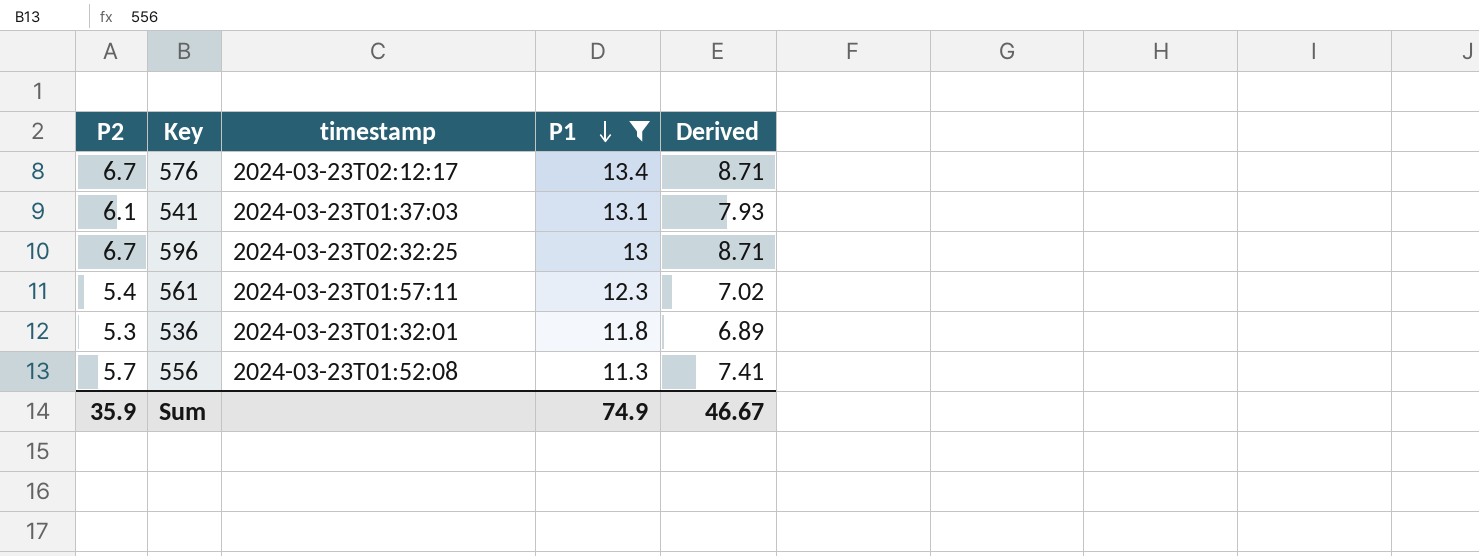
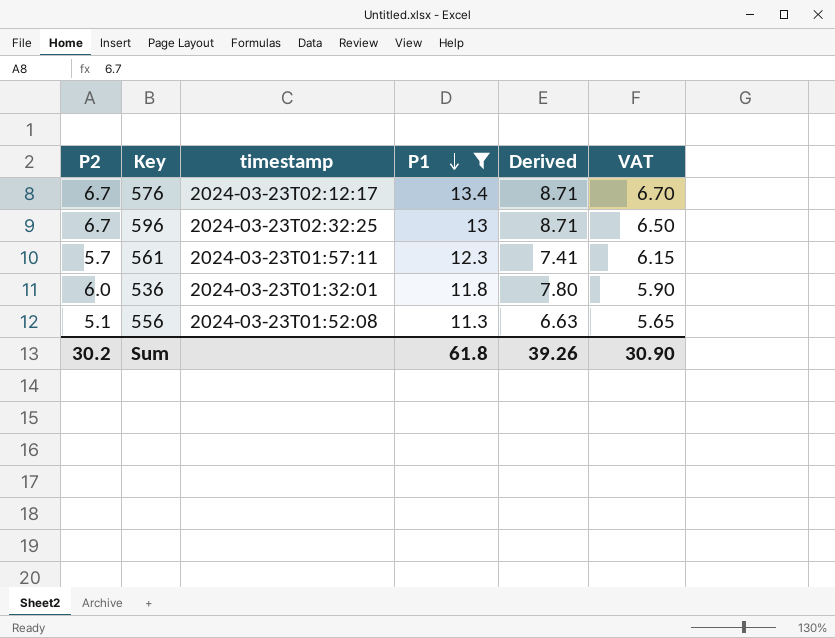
column VAT | formula: none -> [P1] * 0.5
row 541: 6.1 | 2024-03-23T01:37:03 | 13.1 | 7.93 -> none
561 | P2: 5.4 -> 5.7
561 | Derived: 7.02 -> 7.41
536 | P2: 5.3 -> 6.0
536 | Derived: 6.89 -> 7.80
556 | P2: 5.7 -> 5.1
556 | Derived: 7.41 -> 6.63
Sum | P2: 35.9 -> 30.2
Sum | P1: 74.9 -> 61.8
Sum | Derived: 46.67 -> 39.26

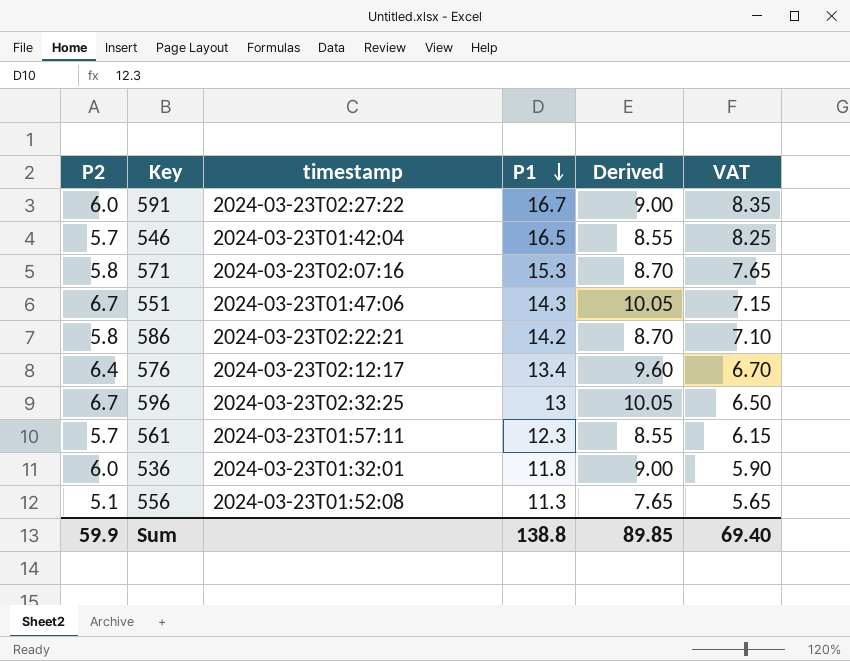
filter: P1 <= 13.4 -> none
column Derived | formula: [P2] * 1.3 -> [P2] * 1.5
576 | P2: 6.7 -> 6.4
Sum | P2: 30.2 -> 59.9
Sum | P1: 61.8 -> 138.8
Sum | Derived: 39.26 -> 89.85
Sum | VAT: 30.90 -> 69.40

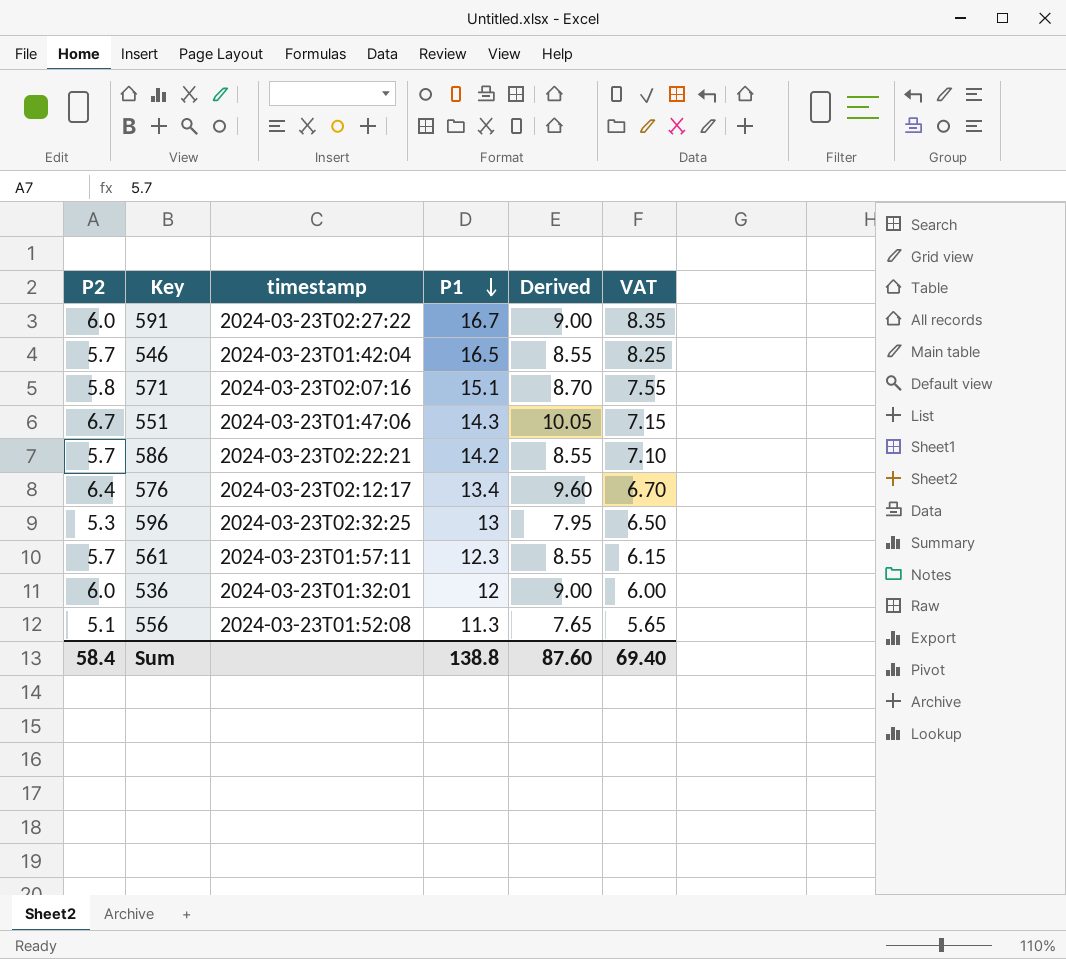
571 | P1: 15.3 -> 15.1
571 | VAT: 7.65 -> 7.55
586 | P2: 5.8 -> 5.7
586 | Derived: 8.70 -> 8.55
596 | P2: 6.7 -> 5.3
596 | Derived: 10.05 -> 7.95
536 | P1: 11.8 -> 12
536 | VAT: 5.90 -> 6.00
Sum | P2: 59.9 -> 58.4
Sum | Derived: 89.85 -> 87.60

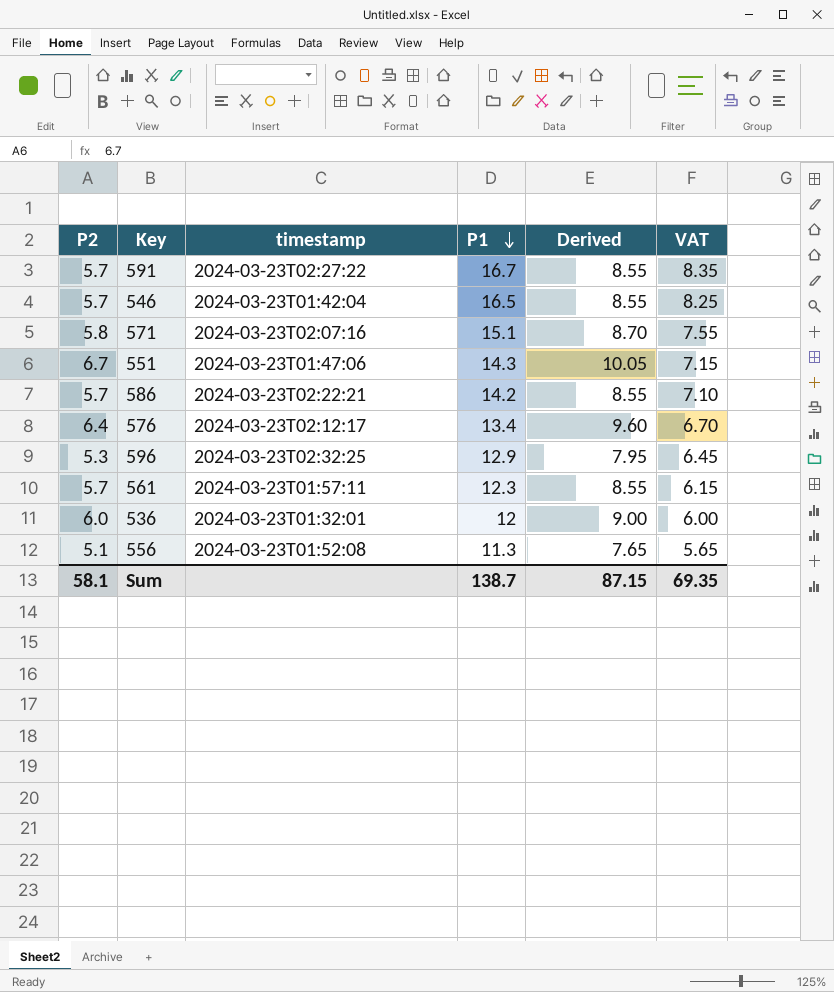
591 | P2: 6.0 -> 5.7
591 | Derived: 9.00 -> 8.55
596 | P1: 13 -> 12.9
596 | VAT: 6.50 -> 6.45
Sum | P2: 58.4 -> 58.1
Sum | P1: 138.8 -> 138.7
Sum | Derived: 87.60 -> 87.15
Sum | VAT: 69.40 -> 69.35

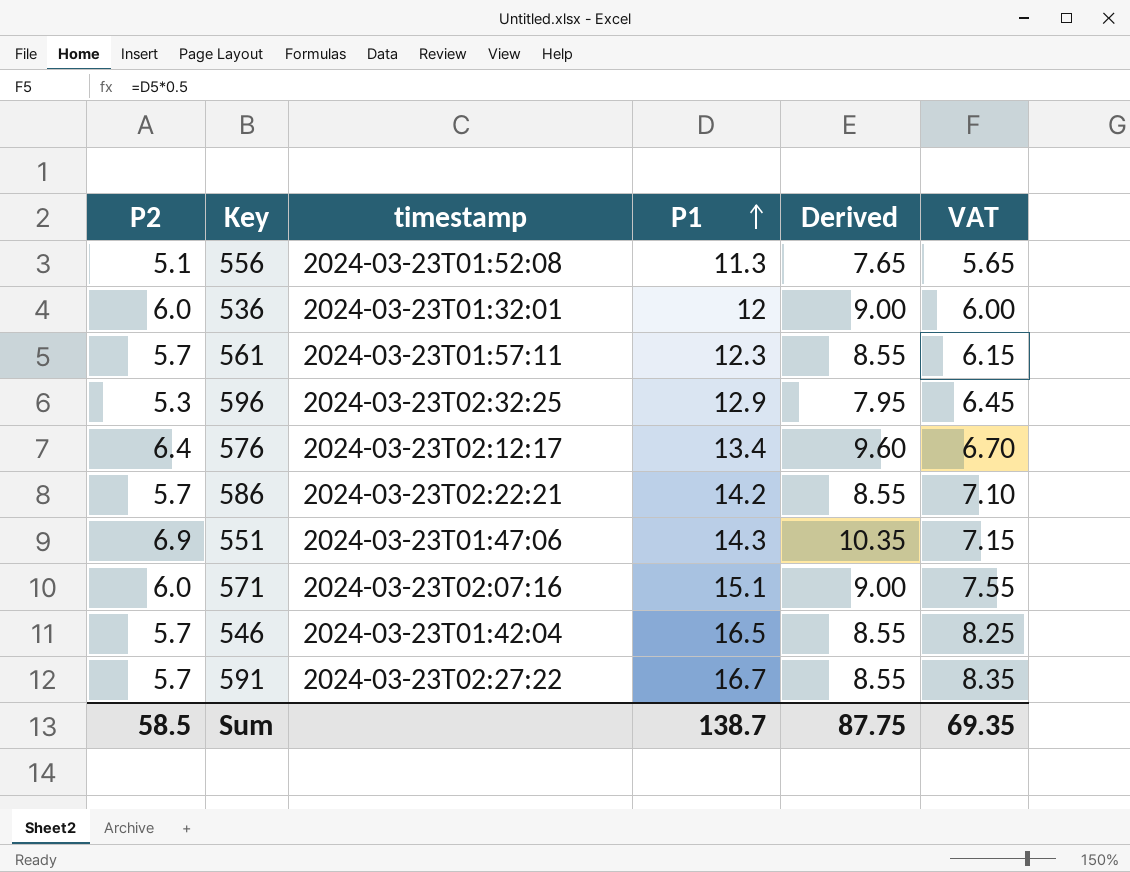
row order: P1 descending -> P1 ascending
551 | P2: 6.7 -> 6.9
551 | Derived: 10.05 -> 10.35
571 | P2: 5.8 -> 6.0
571 | Derived: 8.70 -> 9.00
Sum | P2: 58.1 -> 58.5
Sum | Derived: 87.15 -> 87.75

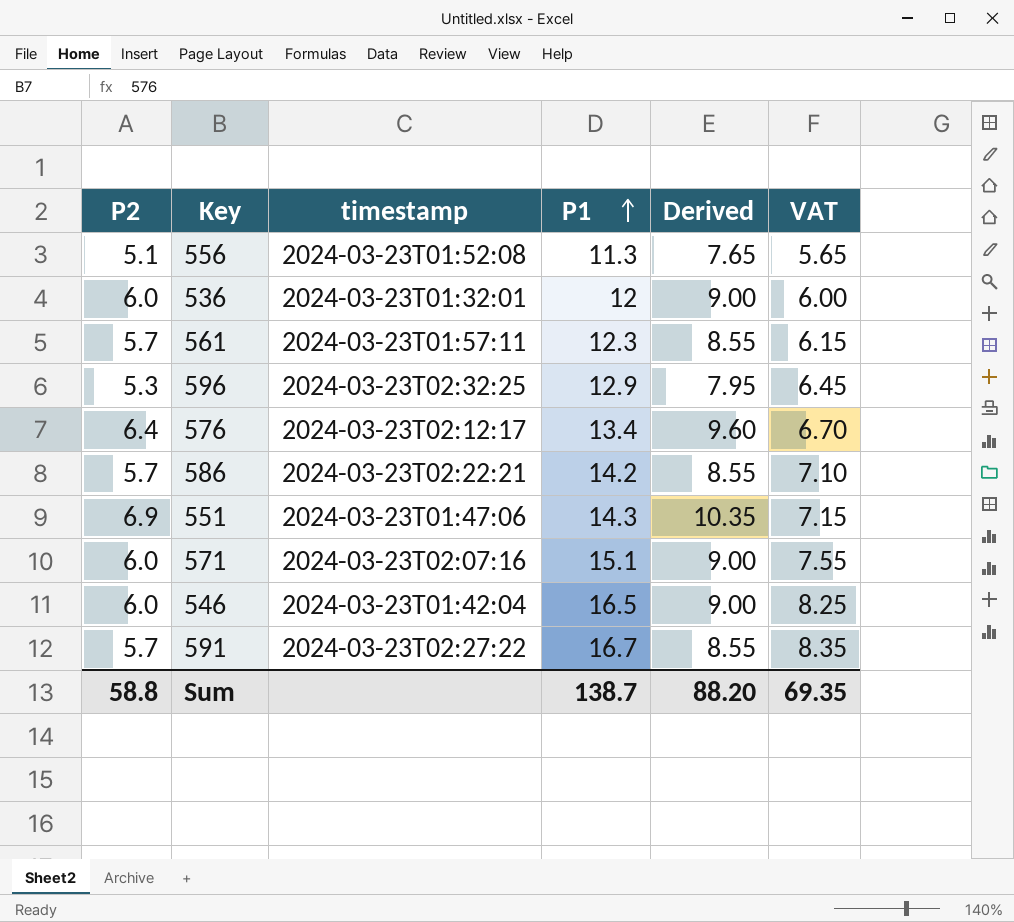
546 | P2: 5.7 -> 6.0
546 | Derived: 8.55 -> 9.00
Sum | P2: 58.5 -> 58.8
Sum | Derived: 87.75 -> 88.20

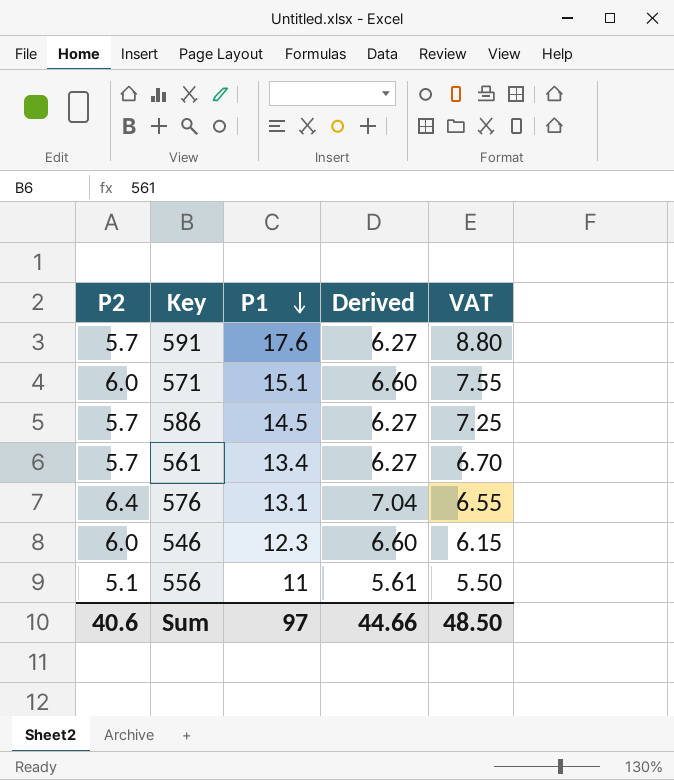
row order: P1 ascending -> P1 descending
column timestamp | position: 3 -> none
column Derived | formula: [P2] * 1.5 -> [P2] * 1.1
row 536: 6.0 | 2024-03-23T01:32:01 | 12 | 9.00 | 6.00 -> none
row 596: 5.3 | 2024-03-23T02:32:25 | 12.9 | 7.95 | 6.45 -> none
row 551: 6.9 | 2024-03-23T01:47:06 | 14.3 | 10.35 | 7.15 -> none
591 | P1: 16.7 -> 17.6
591 | VAT: 8.35 -> 8.80
586 | P1: 14.2 -> 14.5
586 | VAT: 7.10 -> 7.25
561 | P1: 12.3 -> 13.4
561 | VAT: 6.15 -> 6.70
576 | P1: 13.4 -> 13.1
576 | VAT: 6.70 -> 6.55
546 | P1: 16.5 -> 12.3
546 | VAT: 8.25 -> 6.15
556 | P1: 11.3 -> 11
556 | VAT: 5.65 -> 5.50
Sum | P2: 58.8 -> 40.6
Sum | P1: 138.7 -> 97
Sum | Derived: 88.20 -> 44.66
Sum | VAT: 69.35 -> 48.50

